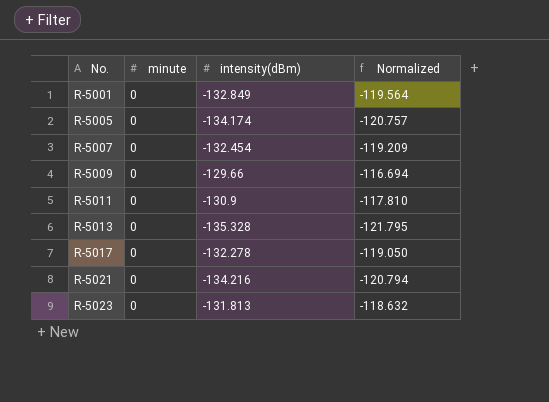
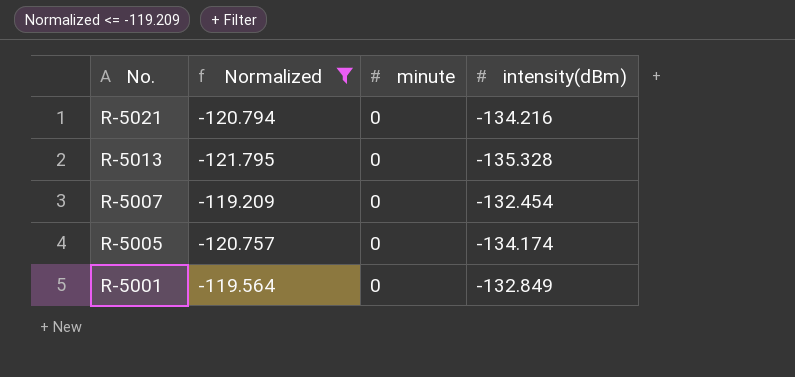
filter: none -> Normalized <= -119.209
row order: No. ascending -> No. descending
column Normalized | position: 4 -> 2

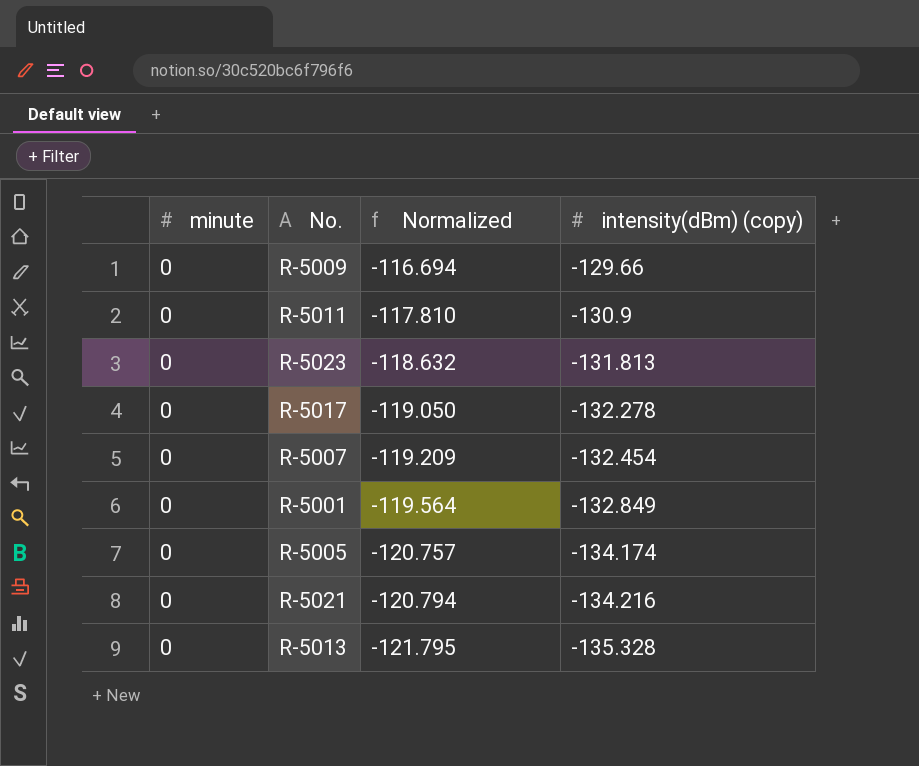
filter: Normalized <= -119.209 -> none
row order: No. descending -> Normalized descending
column minute | position: 3 -> 1
column name: intensity(dBm) -> intensity(dBm) (copy)

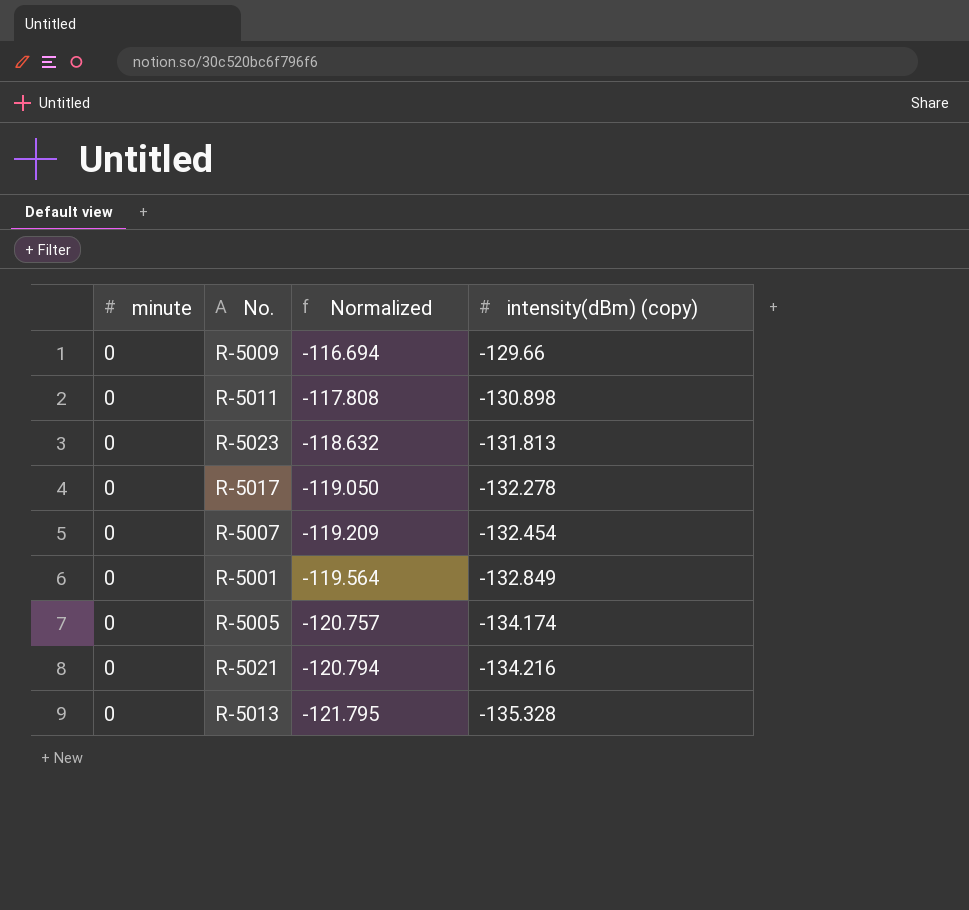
R-5011 | Normalized: -117.810 -> -117.808
R-5011 | intensity(dBm) (copy): -130.9 -> -130.898

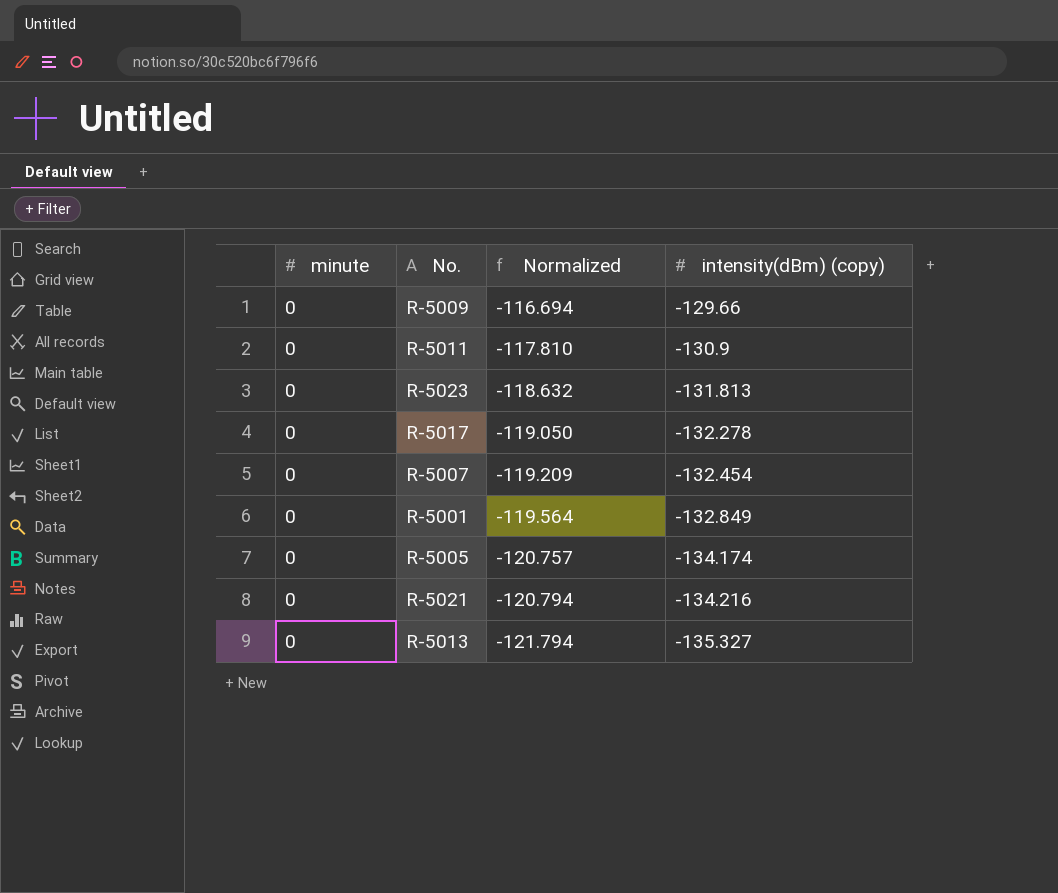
R-5011 | Normalized: -117.808 -> -117.810
R-5011 | intensity(dBm) (copy): -130.898 -> -130.9
R-5013 | Normalized: -121.795 -> -121.794
R-5013 | intensity(dBm) (copy): -135.328 -> -135.327

